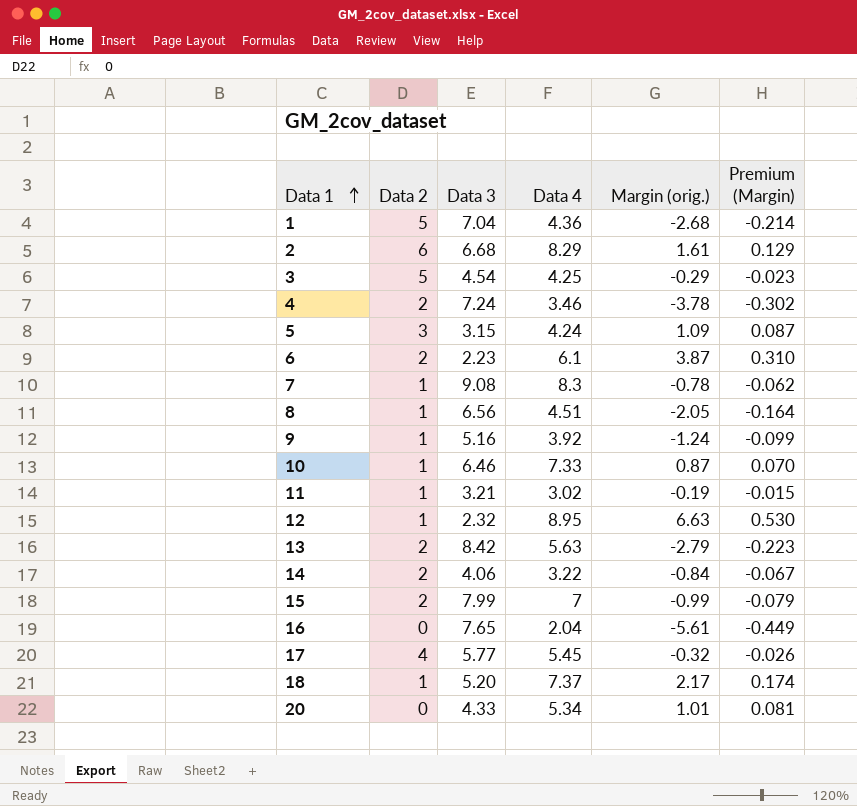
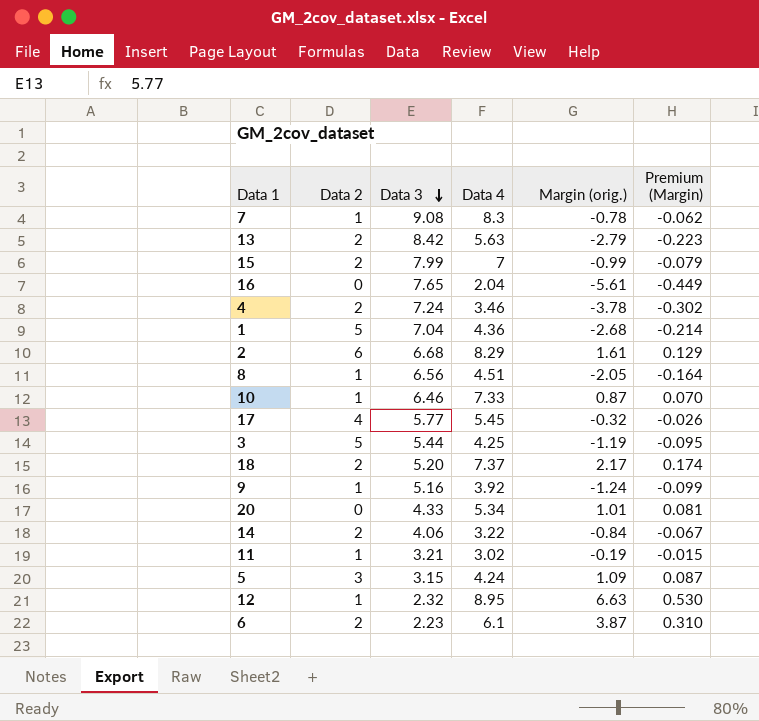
row order: Data 1 ascending -> Data 3 descending
3 | Data 3: 4.54 -> 5.44
3 | Margin (orig.): -0.29 -> -1.19
3 | Premium (Margin): -0.023 -> -0.095
18 | Data 2: 1 -> 2

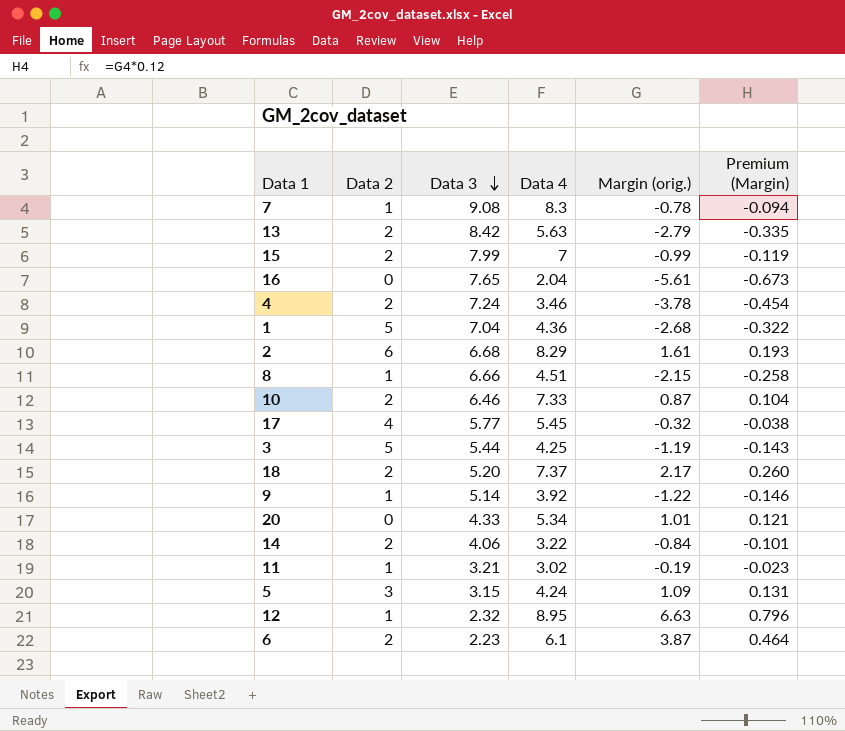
column Premium (Margin) | formula: [Margin (orig.)] * 0.08 -> [Margin (orig.)] * 0.12
8 | Data 3: 6.56 -> 6.66
8 | Margin (orig.): -2.05 -> -2.15
10 | Data 2: 1 -> 2
9 | Data 3: 5.16 -> 5.14
9 | Margin (orig.): -1.24 -> -1.22

